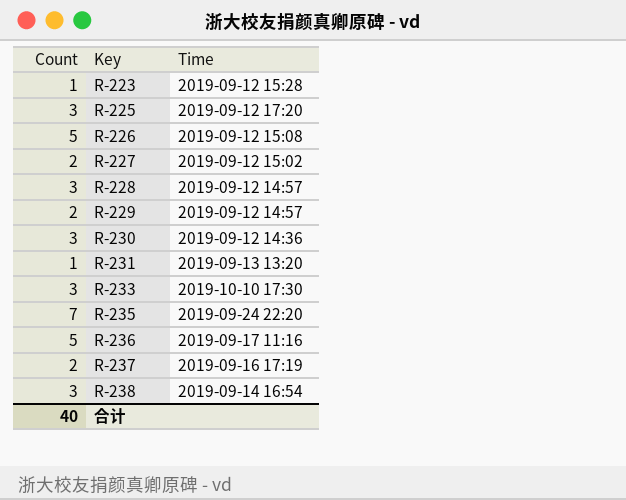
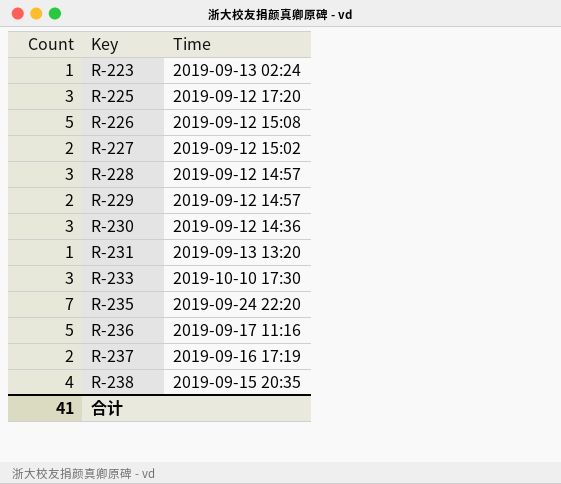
R-223 | Time: 2019-09-12 15:28 -> 2019-09-13 02:24
R-238 | Count: 3 -> 4
R-238 | Time: 2019-09-14 16:54 -> 2019-09-15 20:35
合计 | Count: 40 -> 41

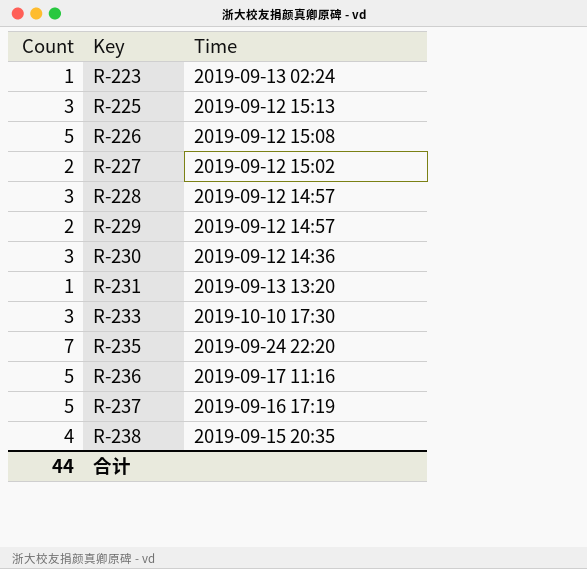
R-225 | Time: 2019-09-12 17:20 -> 2019-09-12 15:13
R-237 | Count: 2 -> 5
合计 | Count: 41 -> 44

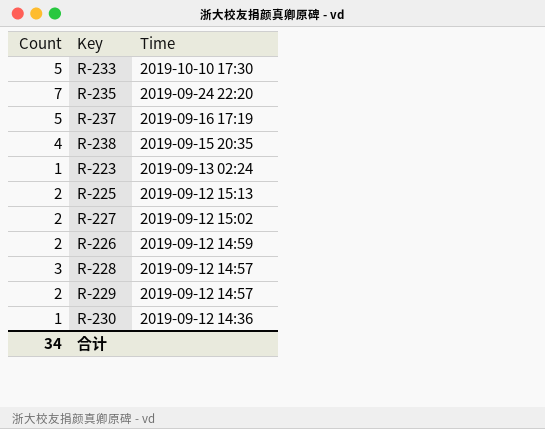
row order: Key ascending -> Time descending
row R-231: 1 | 2019-09-13 13:20 -> none
row R-236: 5 | 2019-09-17 11:16 -> none
R-233 | Count: 3 -> 5
R-225 | Count: 3 -> 2
R-226 | Count: 5 -> 2
R-226 | Time: 2019-09-12 15:08 -> 2019-09-12 14:59
R-230 | Count: 3 -> 1
合计 | Count: 44 -> 34

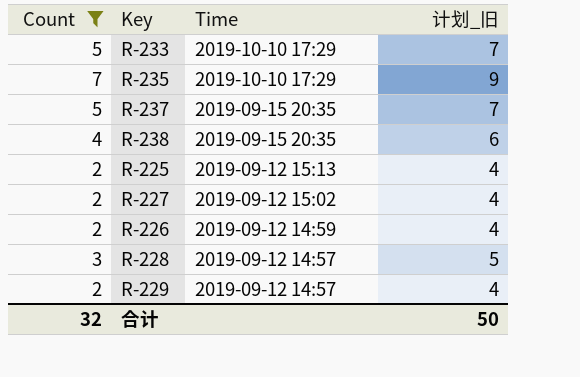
filter: none -> Count != 1
column 计划_旧 | formula: none -> [Count] + 2
R-233 | Time: 2019-10-10 17:30 -> 2019-10-10 17:29
R-235 | Time: 2019-09-24 22:20 -> 2019-10-10 17:29
R-237 | Time: 2019-09-16 17:19 -> 2019-09-15 20:35
合计 | Count: 34 -> 32

